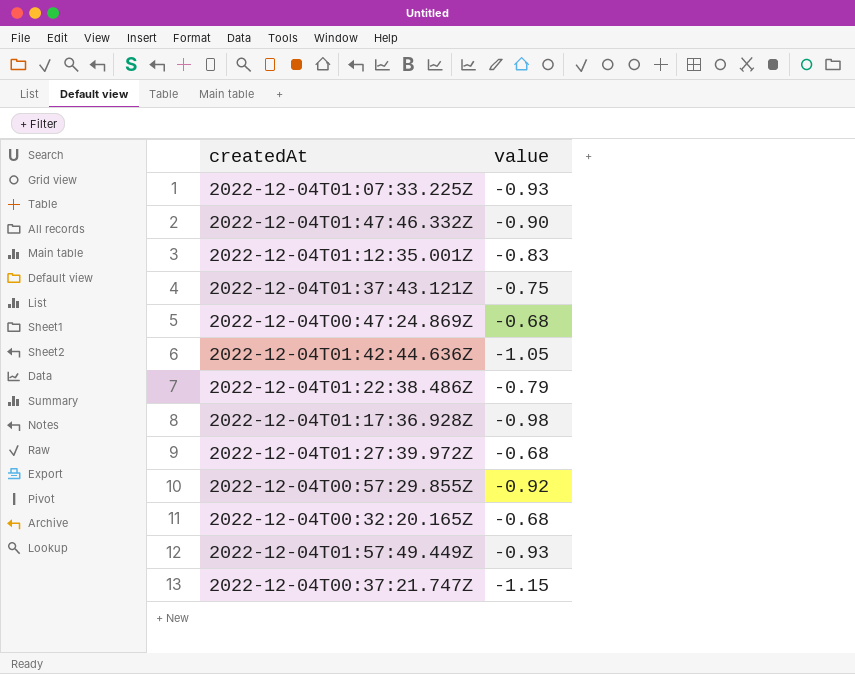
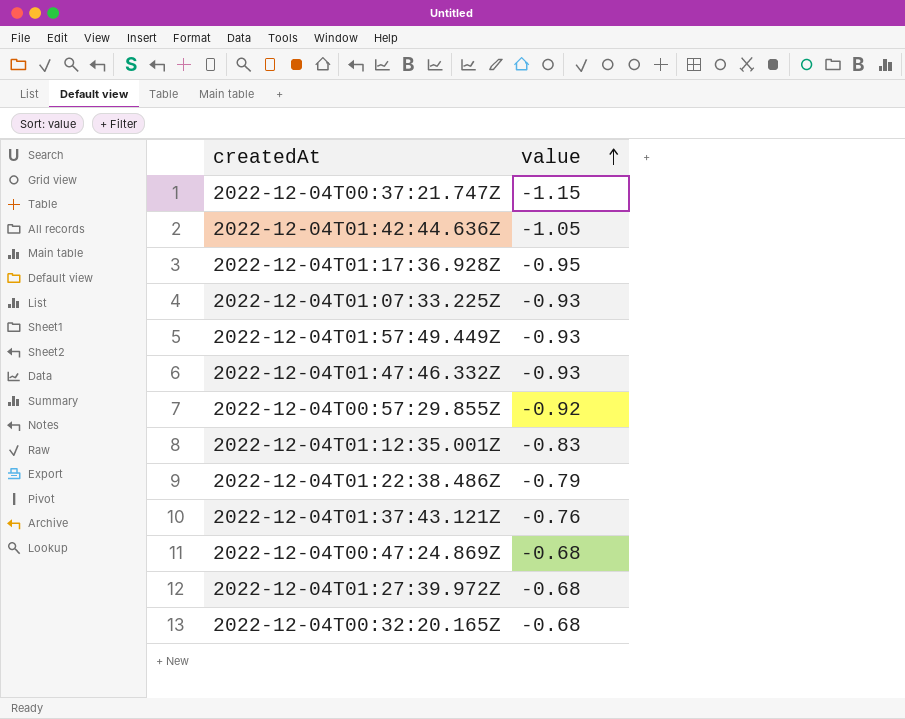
row order: none -> value ascending
2022-12-04T01:17:36.928Z | value: -0.98 -> -0.95
2022-12-04T01:47:46.332Z | value: -0.90 -> -0.93
2022-12-04T01:37:43.121Z | value: -0.75 -> -0.76

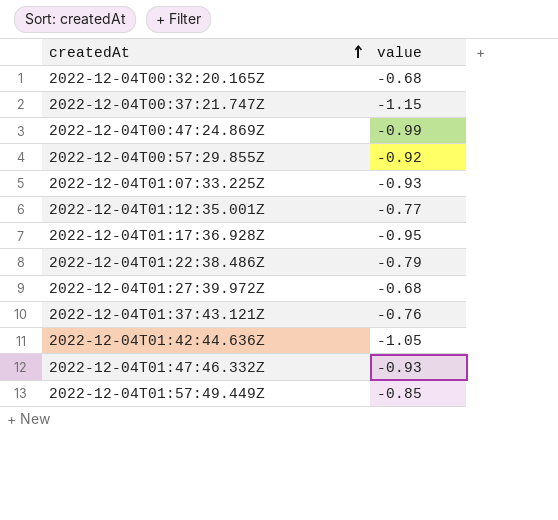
row order: value ascending -> createdAt ascending
2022-12-04T00:47:24.869Z | value: -0.68 -> -0.99
2022-12-04T01:12:35.001Z | value: -0.83 -> -0.77
2022-12-04T01:57:49.449Z | value: -0.93 -> -0.85

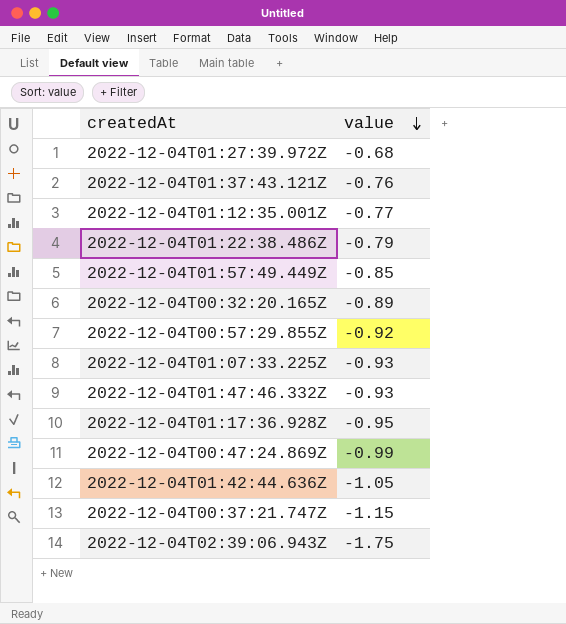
row order: createdAt ascending -> value descending
2022-12-04T00:32:20.165Z | value: -0.68 -> -0.89
row 2022-12-04T02:39:06.943Z: none -> -1.75

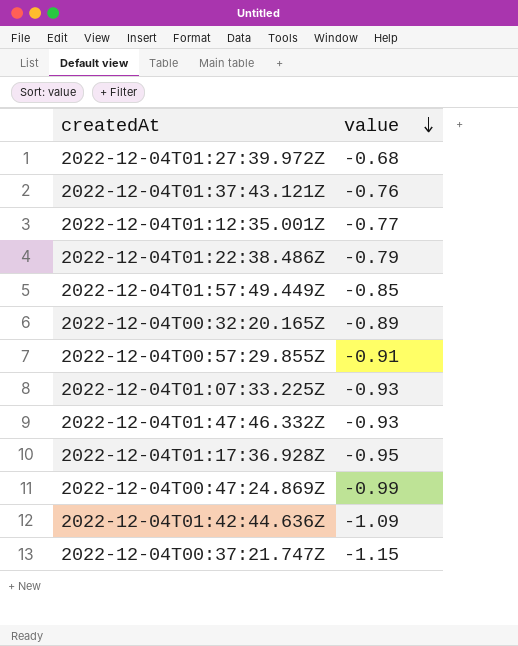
row 2022-12-04T02:39:06.943Z: -1.75 -> none
2022-12-04T00:57:29.855Z | value: -0.92 -> -0.91
2022-12-04T01:42:44.636Z | value: -1.05 -> -1.09

